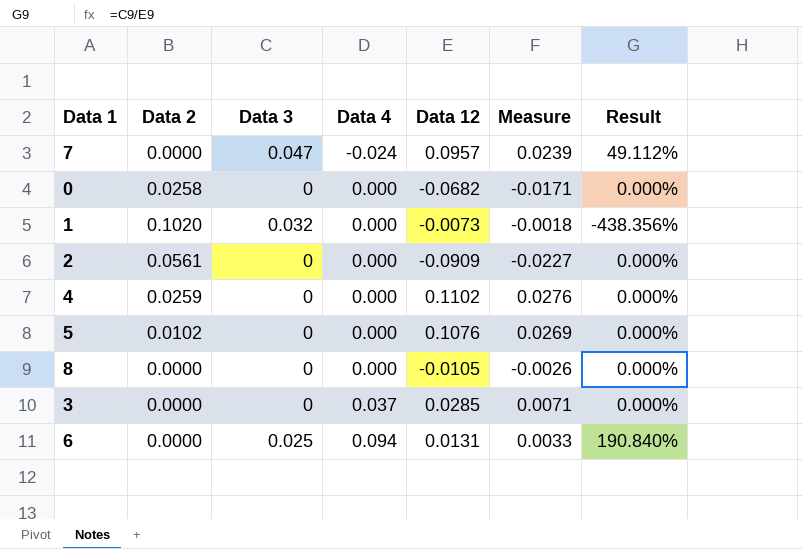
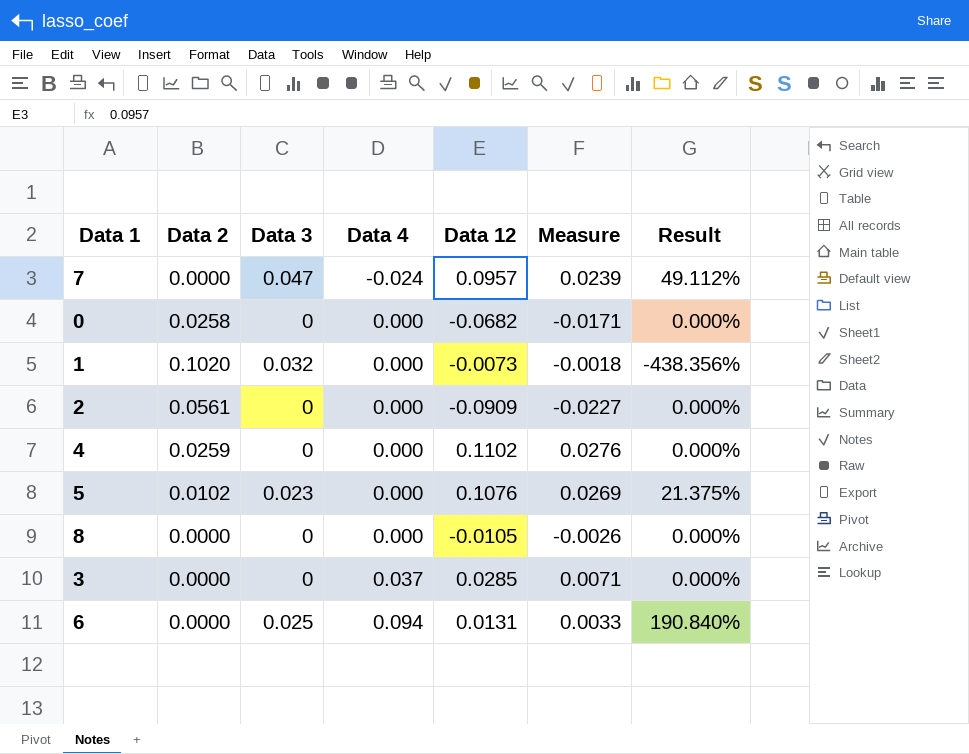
5 | Data 3: 0 -> 0.023
5 | Result: 0.000% -> 21.375%

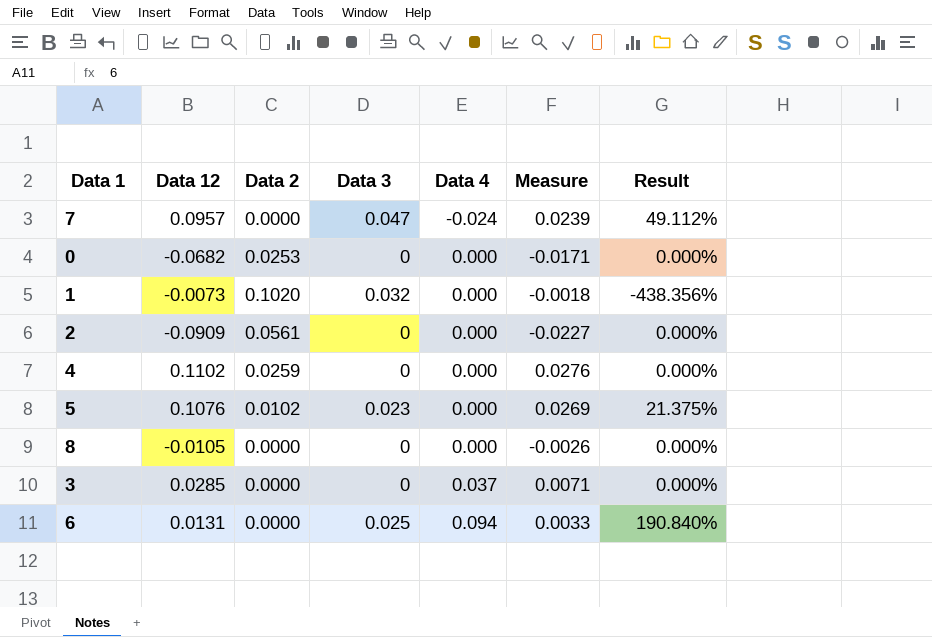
column Data 12 | position: 5 -> 2
0 | Data 2: 0.0258 -> 0.0253

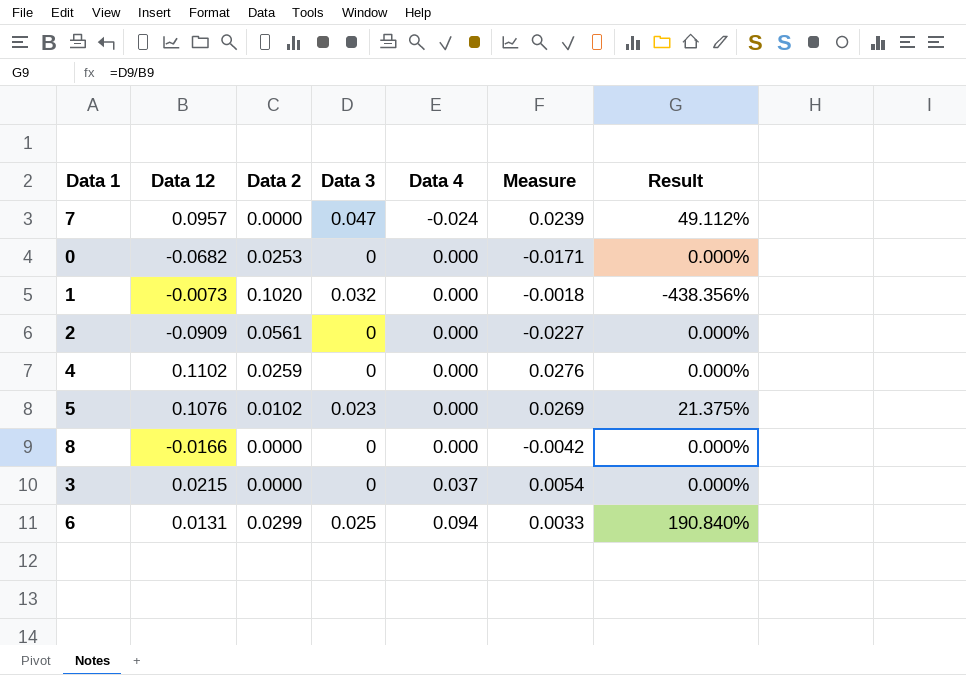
8 | Data 12: -0.0105 -> -0.0166
8 | Measure: -0.0026 -> -0.0042
3 | Data 12: 0.0285 -> 0.0215
3 | Measure: 0.0071 -> 0.0054
6 | Data 2: 0.0000 -> 0.0299

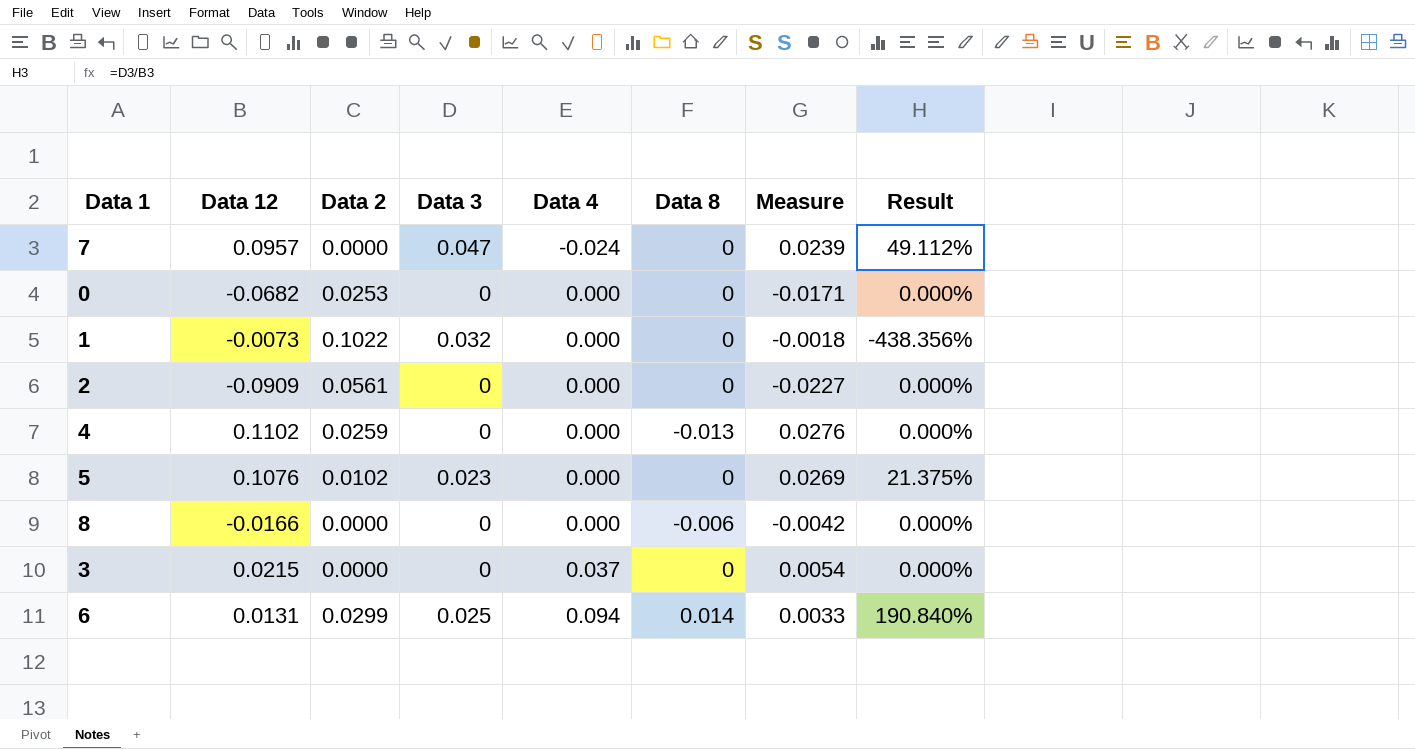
column Data 8 | position: none -> 6
1 | Data 2: 0.1020 -> 0.1022

